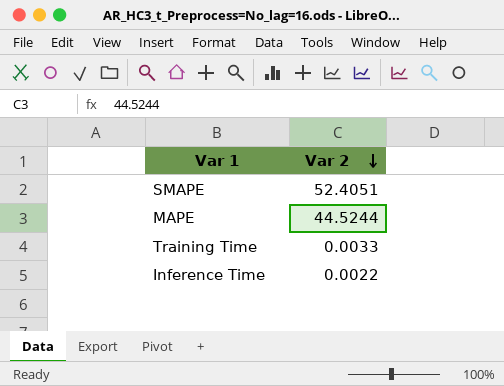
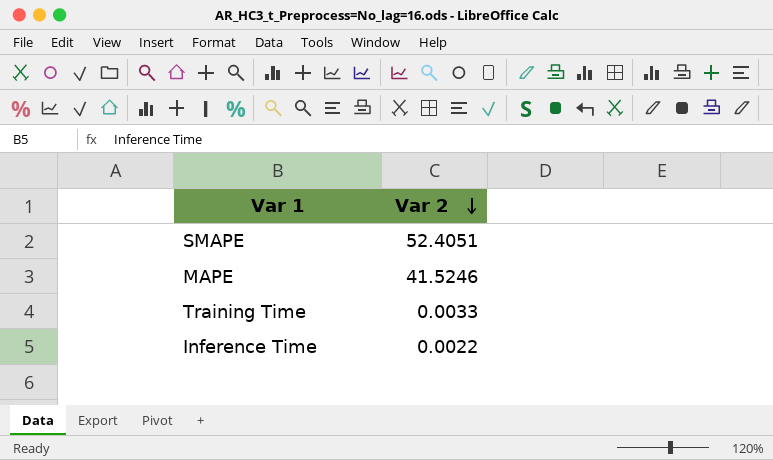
MAPE | Var 2: 44.5244 -> 41.5246

